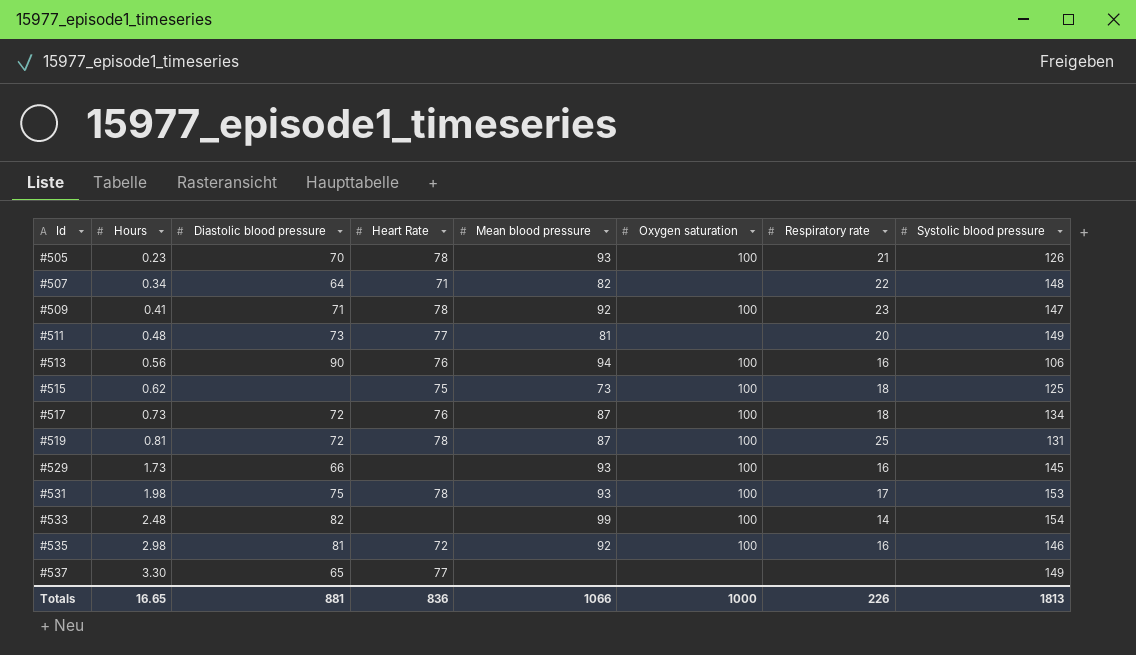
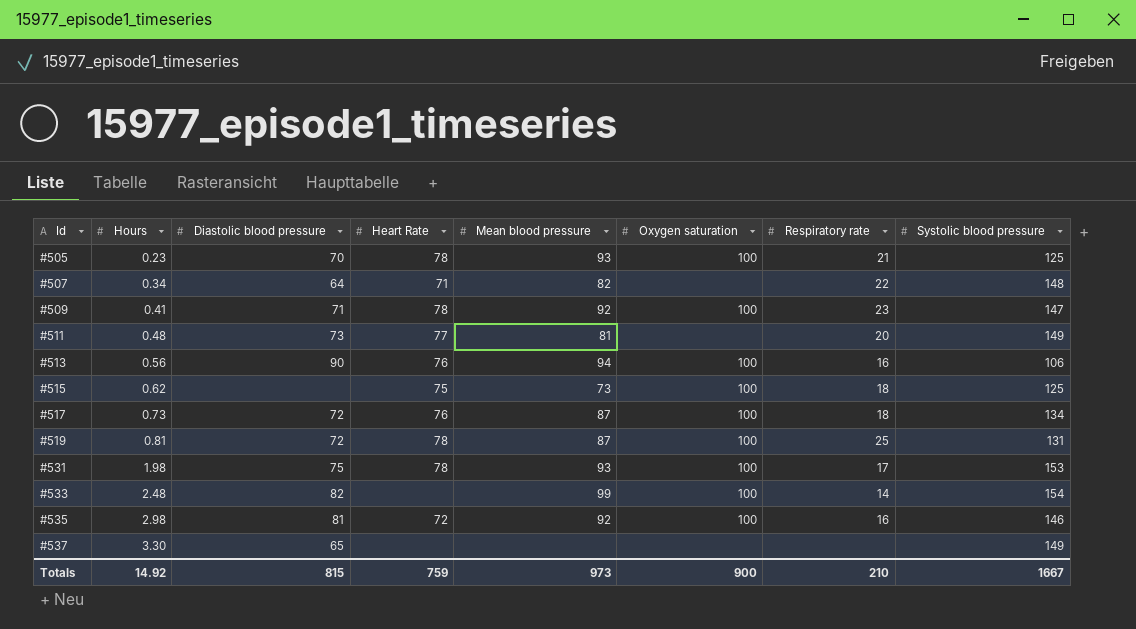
row #529: 1.73 | 66 | none | 93 | 100 | 16 | 145 -> none
#505 | Systolic blood pressure: 126 -> 125
#537 | Heart Rate: 77 -> none
Totals | Hours: 16.65 -> 14.92
Totals | Diastolic blood pressure: 881 -> 815
Totals | Heart Rate: 836 -> 759
Totals | Mean blood pressure: 1066 -> 973
Totals | Oxygen saturation: 1000 -> 900
Totals | Respiratory rate: 226 -> 210
Totals | Systolic blood pressure: 1813 -> 1667

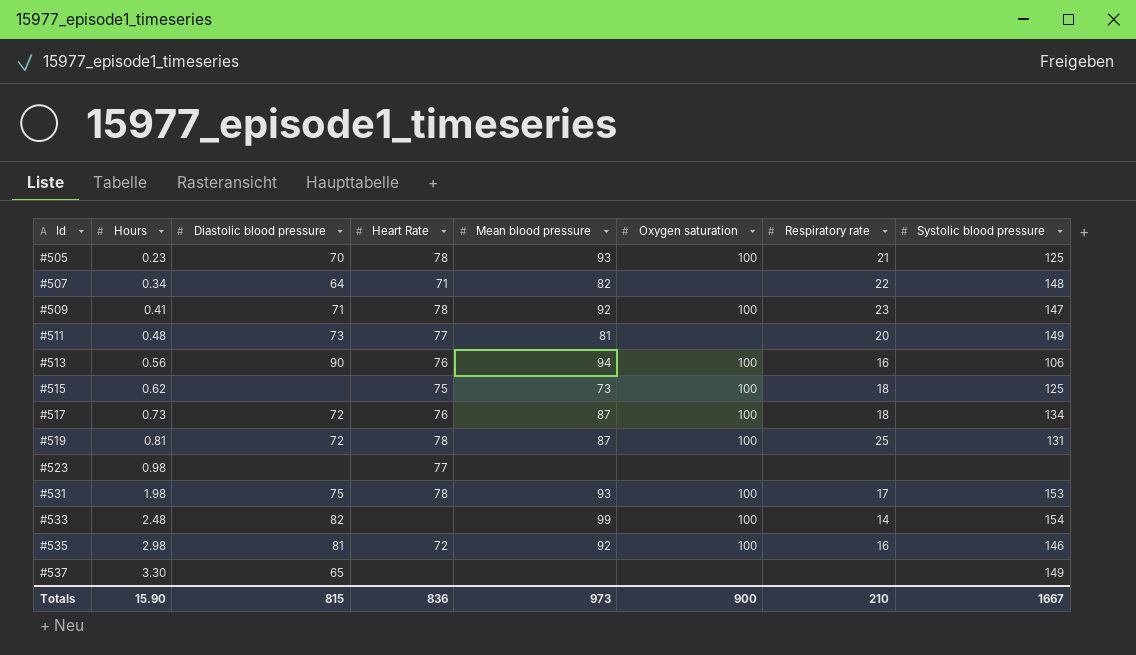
row #523: none -> 0.98 | none | 77 | none | none | none | none
Totals | Hours: 14.92 -> 15.90
Totals | Heart Rate: 759 -> 836

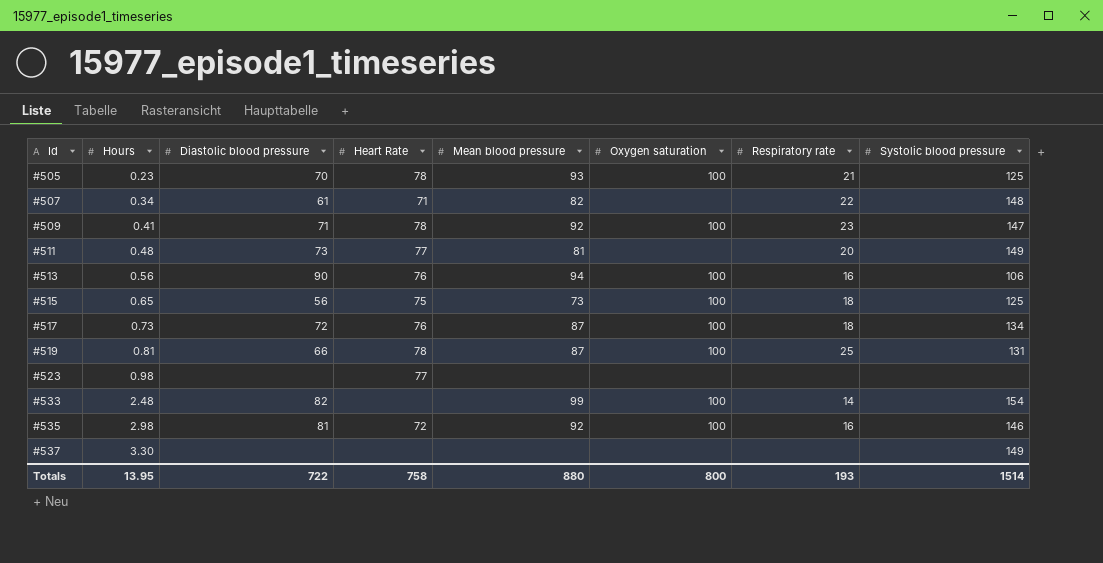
row #531: 1.98 | 75 | 78 | 93 | 100 | 17 | 153 -> none
#507 | Diastolic blood pressure: 64 -> 61
#515 | Hours: 0.62 -> 0.65
#515 | Diastolic blood pressure: none -> 56
#519 | Diastolic blood pressure: 72 -> 66
#537 | Diastolic blood pressure: 65 -> none
Totals | Hours: 15.90 -> 13.95
Totals | Diastolic blood pressure: 815 -> 722
Totals | Heart Rate: 836 -> 758
Totals | Mean blood pressure: 973 -> 880
Totals | Oxygen saturation: 900 -> 800
Totals | Respiratory rate: 210 -> 193
Totals | Systolic blood pressure: 1667 -> 1514

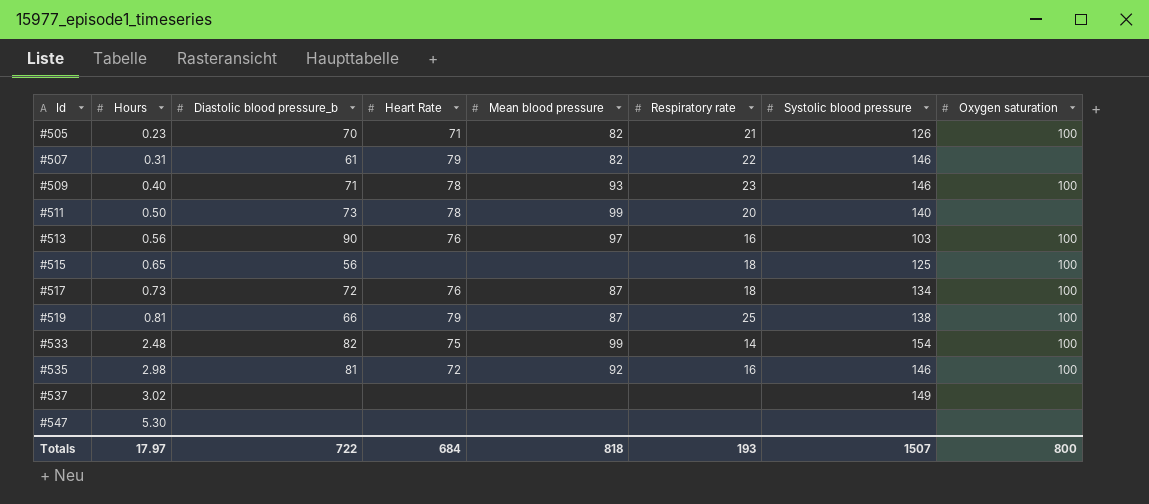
column name: Diastolic blood pressure -> Diastolic blood pressure_b
column Oxygen saturation | position: 6 -> 8
row #523: 0.98 | none | 77 | none | none | none | none -> none
#505 | Heart Rate: 78 -> 71
#505 | Mean blood pressure: 93 -> 82
#505 | Systolic blood pressure: 125 -> 126
#507 | Hours: 0.34 -> 0.31
#507 | Heart Rate: 71 -> 79
#507 | Systolic blood pressure: 148 -> 146
#509 | Hours: 0.41 -> 0.40
#509 | Mean blood pressure: 92 -> 93
#509 | Systolic blood pressure: 147 -> 146
#511 | Hours: 0.48 -> 0.50
#511 | Heart Rate: 77 -> 78
#511 | Mean blood pressure: 81 -> 99
#511 | Systolic blood pressure: 149 -> 140
#513 | Mean blood pressure: 94 -> 97
#513 | Systolic blood pressure: 106 -> 103
#515 | Heart Rate: 75 -> none
#515 | Mean blood pressure: 73 -> none
#519 | Heart Rate: 78 -> 79
#519 | Systolic blood pressure: 131 -> 138
#533 | Heart Rate: none -> 75
#537 | Hours: 3.30 -> 3.02
row #547: none -> 5.30 | none | none | none | none | none | none
Totals | Hours: 13.95 -> 17.97
Totals | Heart Rate: 758 -> 684
Totals | Mean blood pressure: 880 -> 818
Totals | Systolic blood pressure: 1514 -> 1507

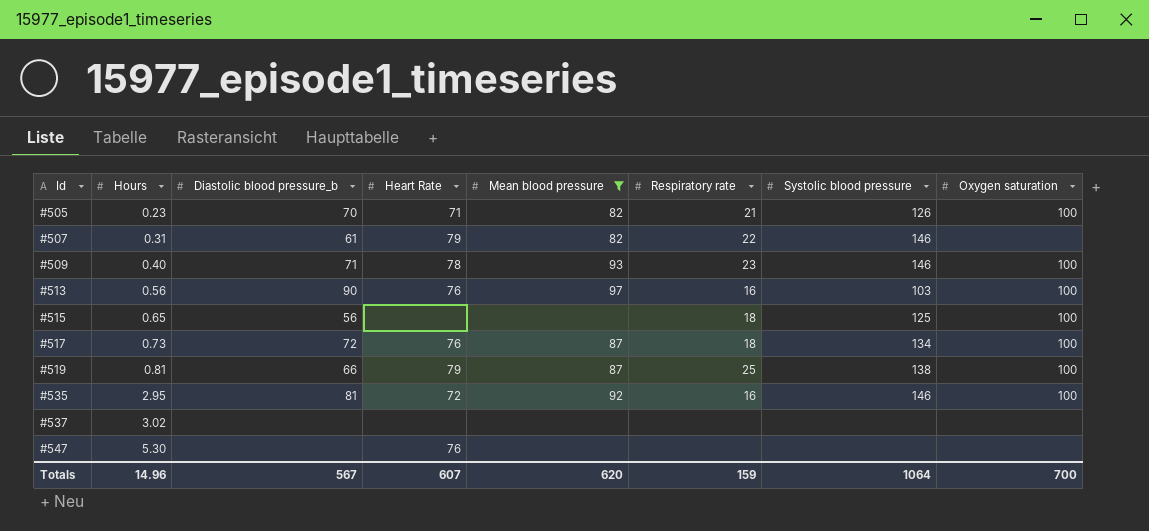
filter: none -> Mean blood pressure != 99
#535 | Hours: 2.98 -> 2.95
#537 | Systolic blood pressure: 149 -> none
#547 | Heart Rate: none -> 76
Totals | Hours: 17.97 -> 14.96
Totals | Diastolic blood pressure_b: 722 -> 567
Totals | Heart Rate: 684 -> 607
Totals | Mean blood pressure: 818 -> 620
Totals | Respiratory rate: 193 -> 159
Totals | Systolic blood pressure: 1507 -> 1064
Totals | Oxygen saturation: 800 -> 700

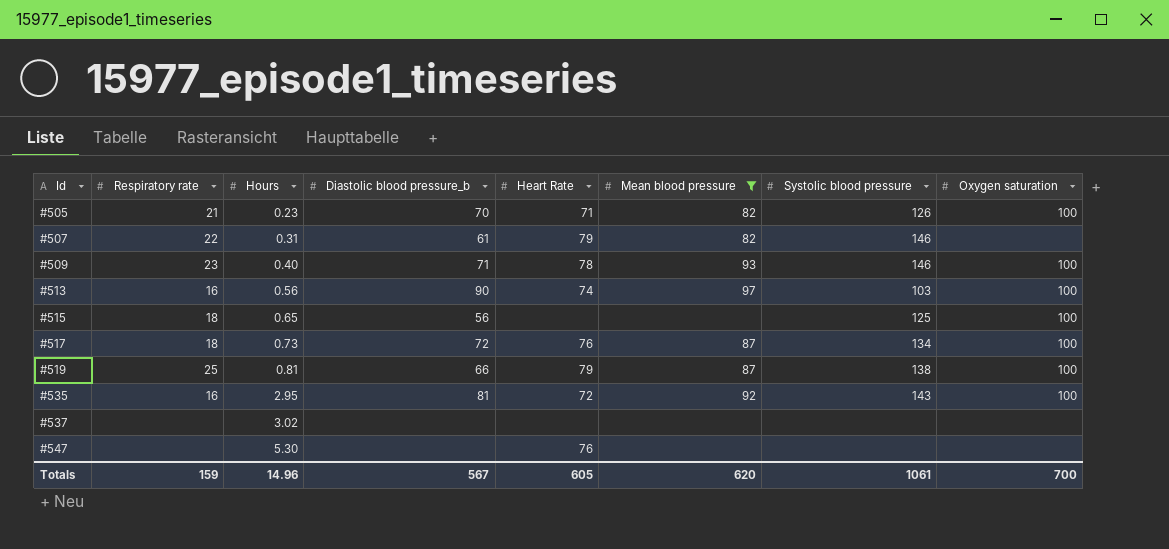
column Respiratory rate | position: 6 -> 2
#513 | Heart Rate: 76 -> 74
#535 | Systolic blood pressure: 146 -> 143
Totals | Heart Rate: 607 -> 605
Totals | Systolic blood pressure: 1064 -> 1061

